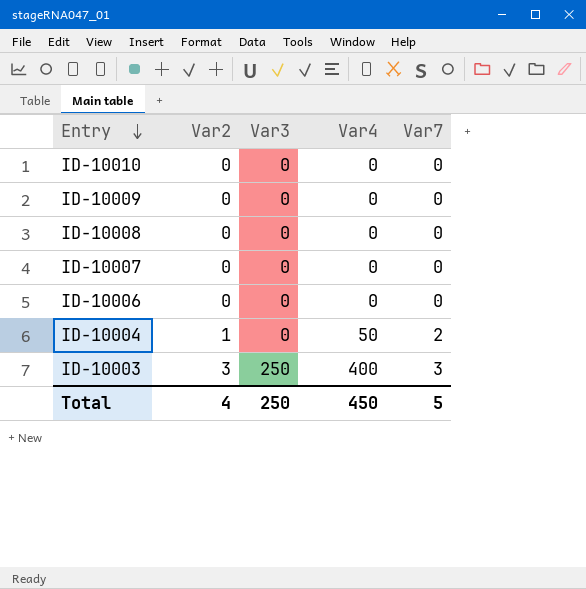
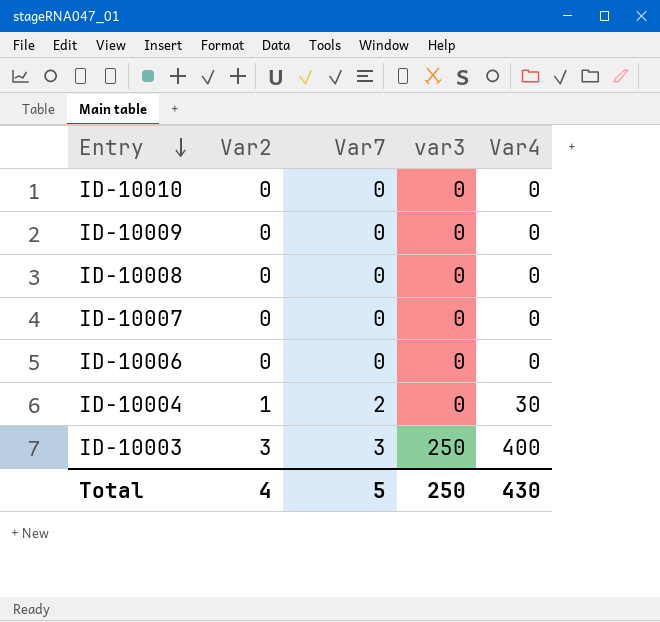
column Var7 | position: 5 -> 3
column name: Var3 -> var3
ID-10004 | Var4: 50 -> 30
Total | Var4: 450 -> 430

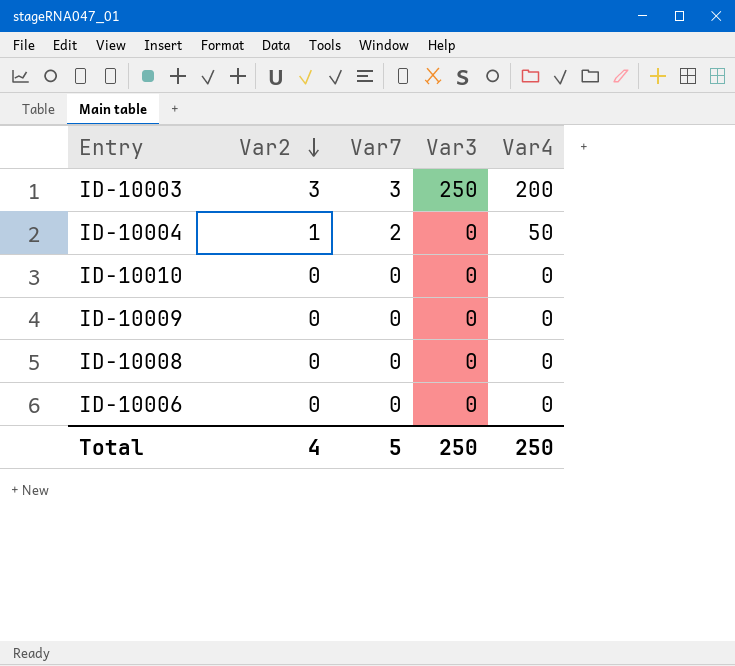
row order: Entry descending -> Var2 descending
column name: var3 -> Var3
row ID-10007: 0 | 0 | 0 | 0 -> none
ID-10003 | Var4: 400 -> 200
ID-10004 | Var4: 30 -> 50
Total | Var4: 430 -> 250

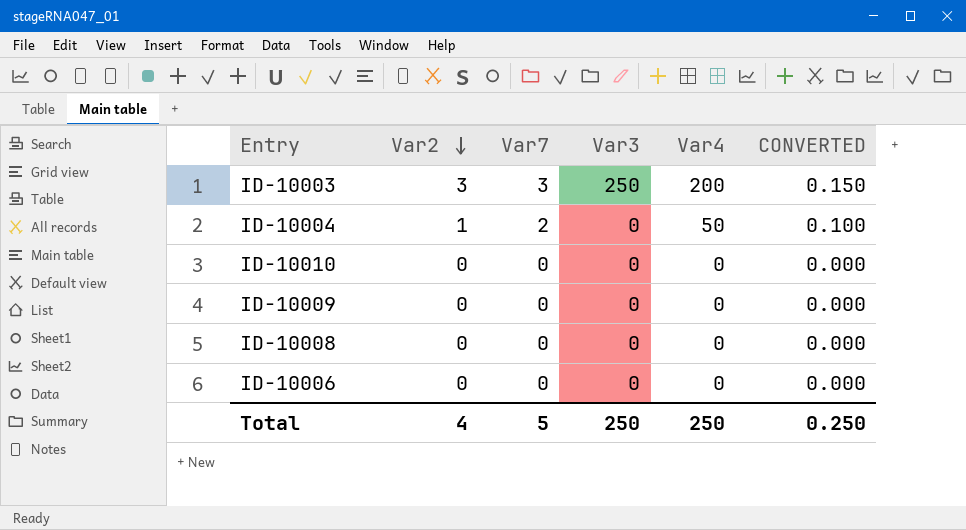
column CONVERTED | formula: none -> [Var7] * 0.05

